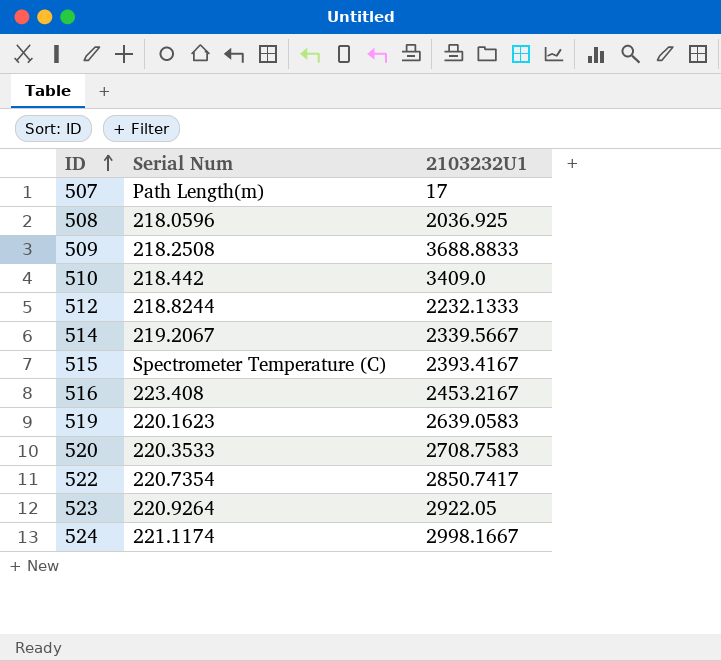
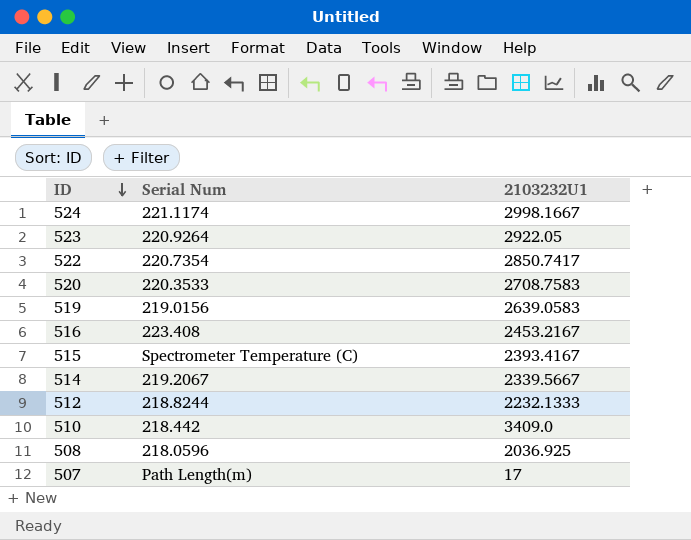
row order: ID ascending -> ID descending
row 509: 218.2508 | 3688.8833 -> none
519 | Serial Num: 220.1623 -> 219.0156

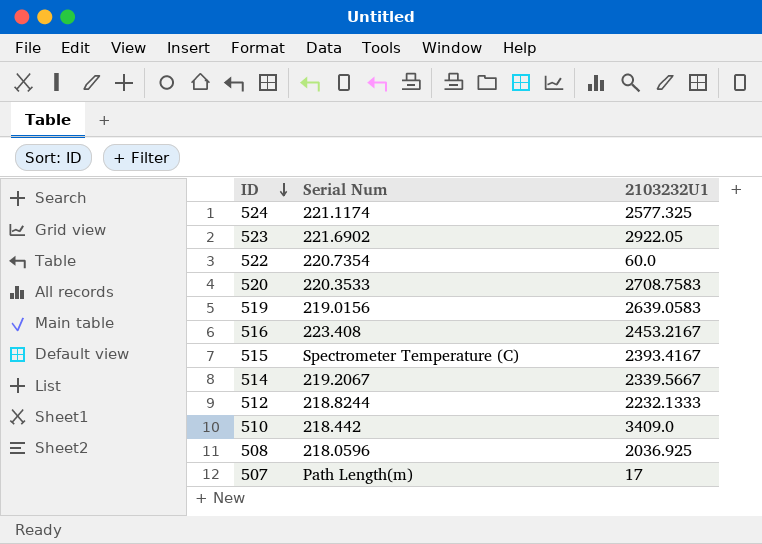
524 | 2103232U1: 2998.1667 -> 2577.325
523 | Serial Num: 220.9264 -> 221.6902
522 | 2103232U1: 2850.7417 -> 60.0

